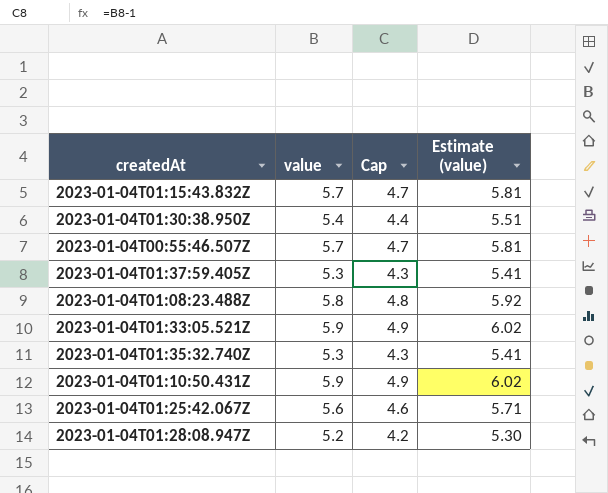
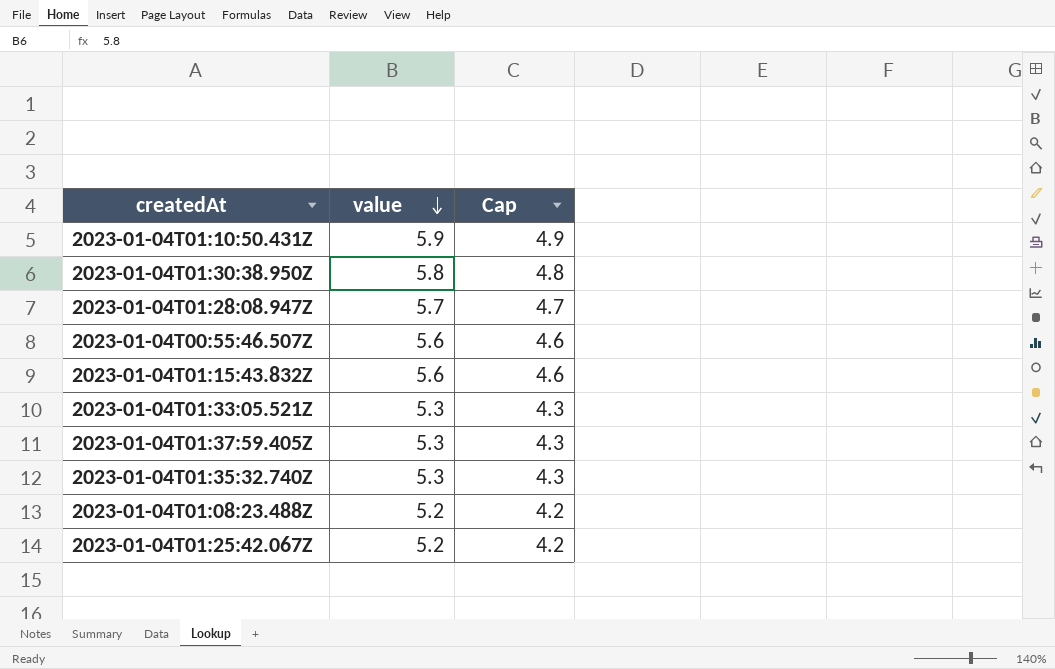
row order: none -> value descending
column Estimate (value) | formula: [value] * 1.02 -> none
2023-01-04T01:30:38.950Z | value: 5.4 -> 5.8
2023-01-04T01:30:38.950Z | Cap: 4.4 -> 4.8
2023-01-04T01:28:08.947Z | value: 5.2 -> 5.7
2023-01-04T01:28:08.947Z | Cap: 4.2 -> 4.7
2023-01-04T00:55:46.507Z | value: 5.7 -> 5.6
2023-01-04T00:55:46.507Z | Cap: 4.7 -> 4.6
2023-01-04T01:15:43.832Z | value: 5.7 -> 5.6
2023-01-04T01:15:43.832Z | Cap: 4.7 -> 4.6
2023-01-04T01:33:05.521Z | value: 5.9 -> 5.3
2023-01-04T01:33:05.521Z | Cap: 4.9 -> 4.3
2023-01-04T01:08:23.488Z | value: 5.8 -> 5.2
2023-01-04T01:08:23.488Z | Cap: 4.8 -> 4.2
2023-01-04T01:25:42.067Z | value: 5.6 -> 5.2
2023-01-04T01:25:42.067Z | Cap: 4.6 -> 4.2

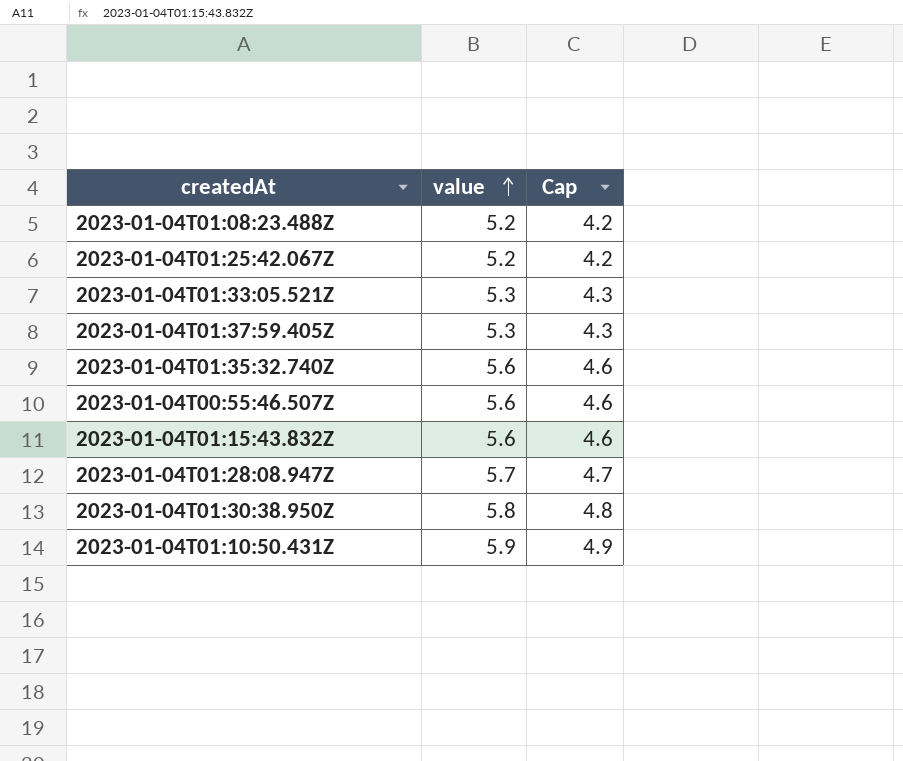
row order: value descending -> value ascending
2023-01-04T01:35:32.740Z | value: 5.3 -> 5.6
2023-01-04T01:35:32.740Z | Cap: 4.3 -> 4.6

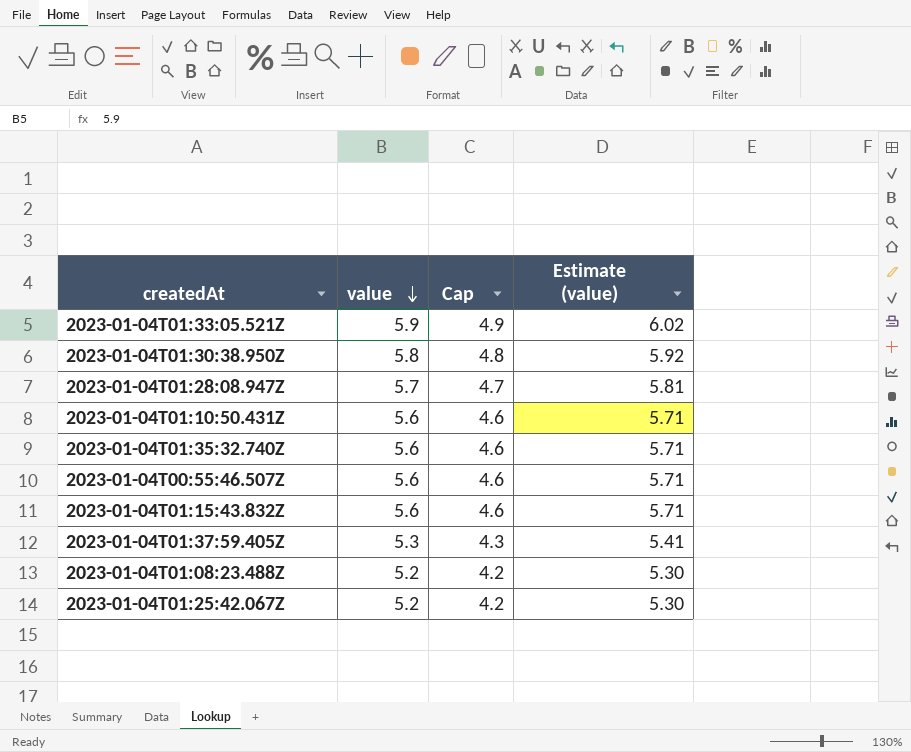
row order: value ascending -> value descending
column Estimate (value) | formula: none -> [value] * 1.02
2023-01-04T01:33:05.521Z | value: 5.3 -> 5.9
2023-01-04T01:33:05.521Z | Cap: 4.3 -> 4.9
2023-01-04T01:10:50.431Z | value: 5.9 -> 5.6
2023-01-04T01:10:50.431Z | Cap: 4.9 -> 4.6

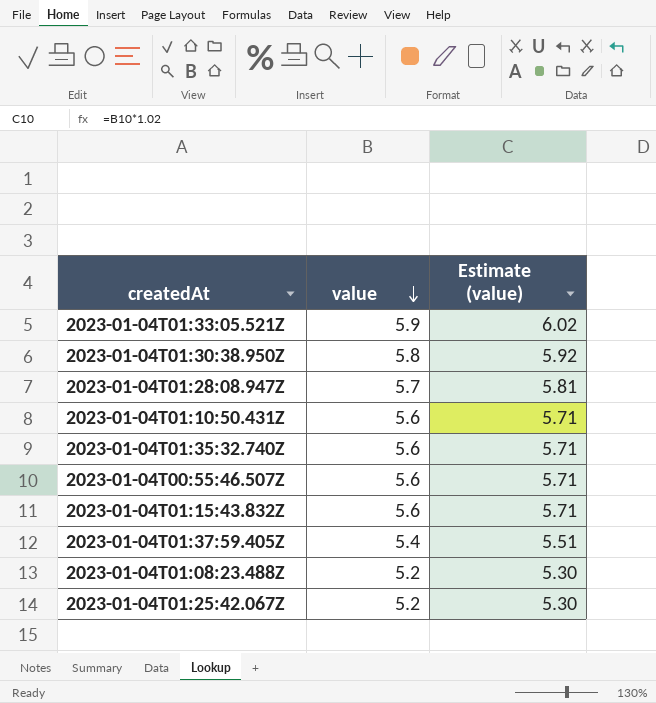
column Cap | formula: [value] - 1 -> none
2023-01-04T01:37:59.405Z | value: 5.3 -> 5.4
2023-01-04T01:37:59.405Z | Estimate (value): 5.41 -> 5.51

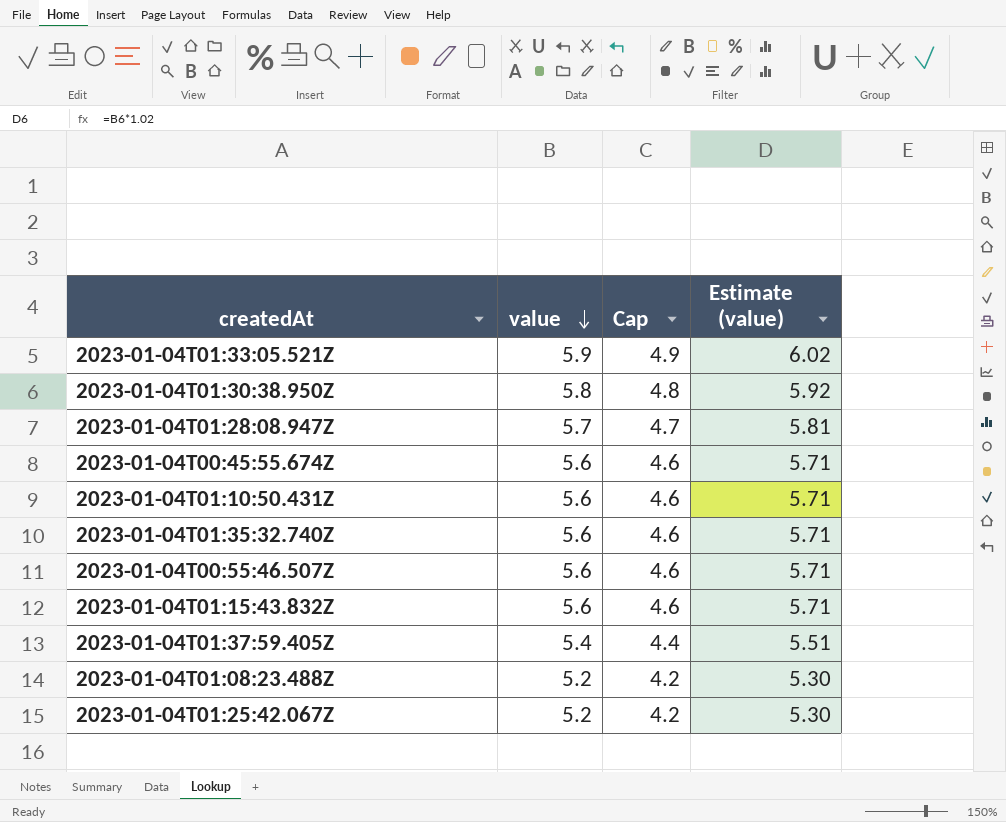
column Cap | formula: none -> [value] - 1
row 2023-01-04T00:45:55.674Z: none -> 5.6 | 4.6 | 5.71

